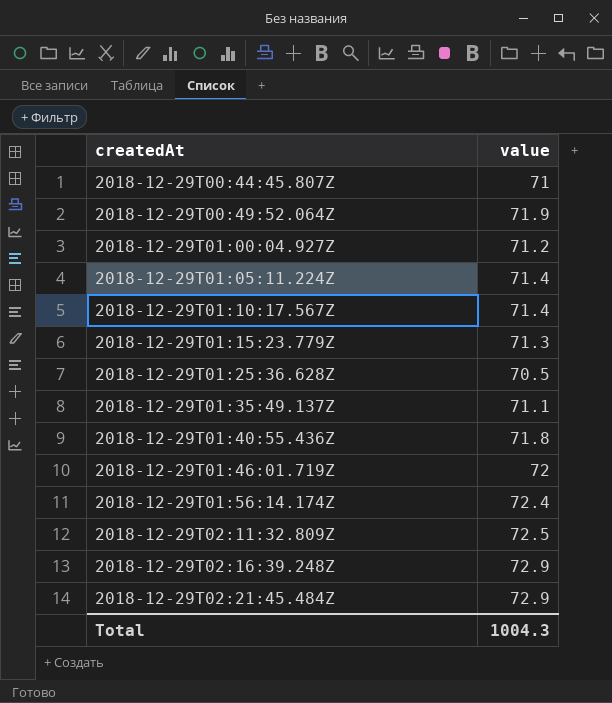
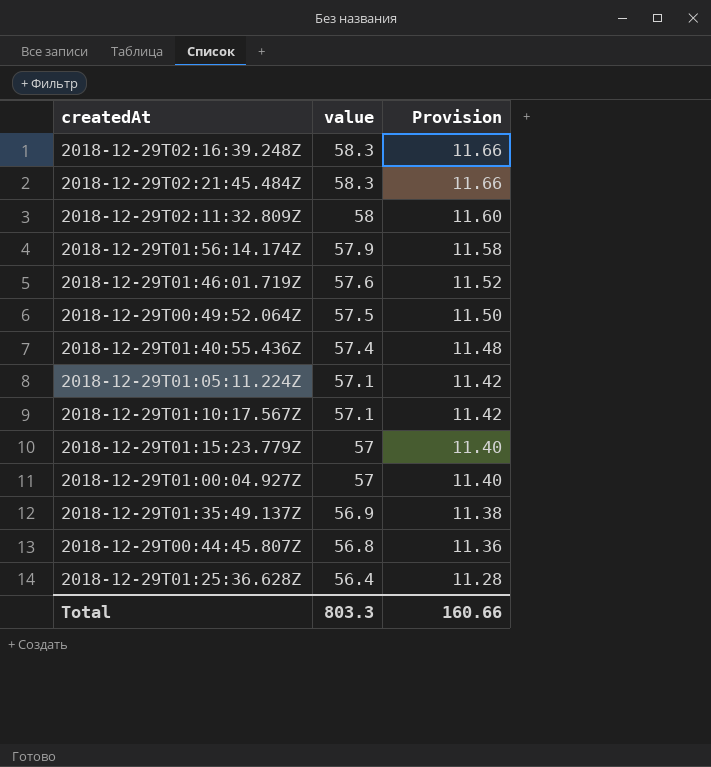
row order: createdAt ascending -> value descending
column Provision | formula: none -> [value] * 0.2
2018-12-29T02:16:39.248Z | value: 72.9 -> 58.3
2018-12-29T02:21:45.484Z | value: 72.9 -> 58.3
2018-12-29T02:11:32.809Z | value: 72.5 -> 58
2018-12-29T01:56:14.174Z | value: 72.4 -> 57.9
2018-12-29T01:46:01.719Z | value: 72 -> 57.6
2018-12-29T00:49:52.064Z | value: 71.9 -> 57.5
2018-12-29T01:40:55.436Z | value: 71.8 -> 57.4
2018-12-29T01:05:11.224Z | value: 71.4 -> 57.1
2018-12-29T01:10:17.567Z | value: 71.4 -> 57.1
2018-12-29T01:15:23.779Z | value: 71.3 -> 57
2018-12-29T01:00:04.927Z | value: 71.2 -> 57
2018-12-29T01:35:49.137Z | value: 71.1 -> 56.9
2018-12-29T00:44:45.807Z | value: 71 -> 56.8
2018-12-29T01:25:36.628Z | value: 70.5 -> 56.4
Total | value: 1004.3 -> 803.3

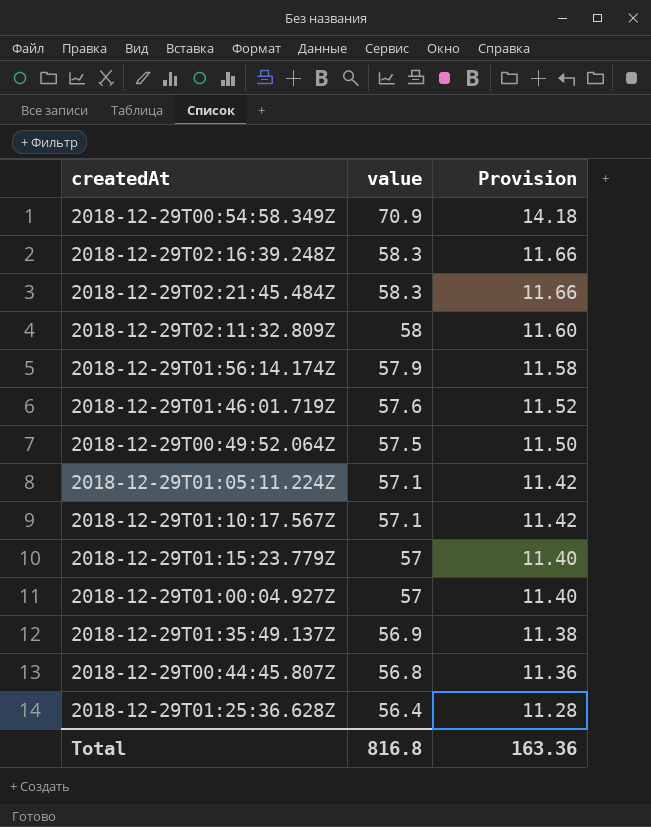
row 2018-12-29T01:40:55.436Z: 57.4 | 11.48 -> none
row 2018-12-29T00:54:58.349Z: none -> 70.9 | 14.18
Total | value: 803.3 -> 816.8
Total | Provision: 160.66 -> 163.36

